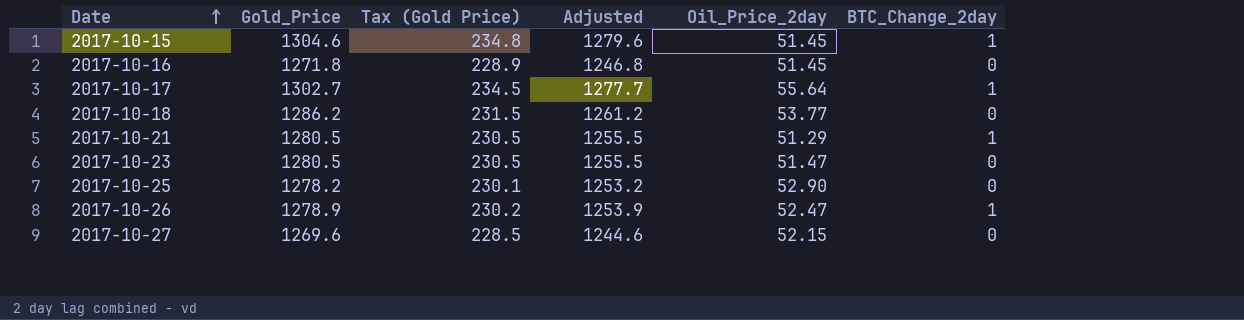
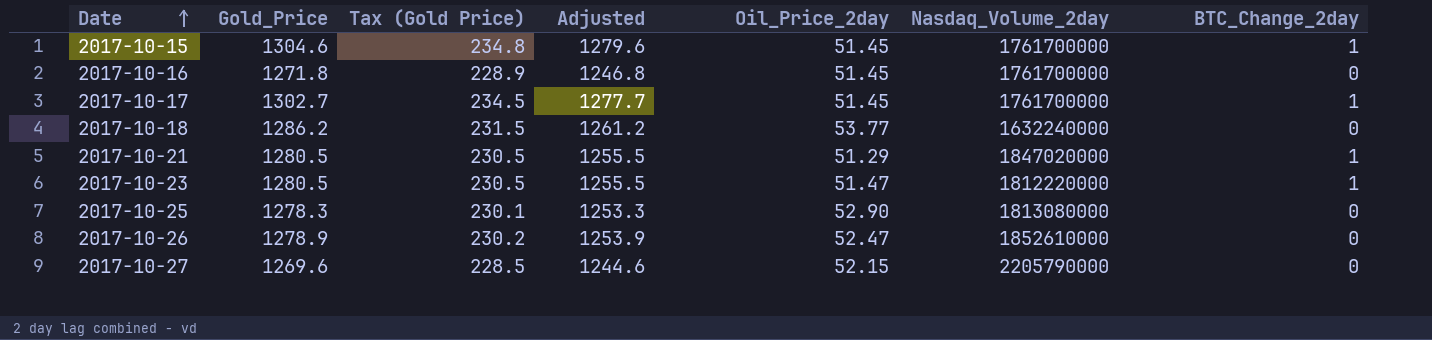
column Nasdaq_Volume_2day | position: none -> 6
2017-10-17 | Oil_Price_2day: 55.64 -> 51.45
2017-10-23 | BTC_Change_2day: 0 -> 1
2017-10-25 | Gold_Price: 1278.2 -> 1278.3
2017-10-25 | Adjusted: 1253.2 -> 1253.3
2017-10-26 | BTC_Change_2day: 1 -> 0

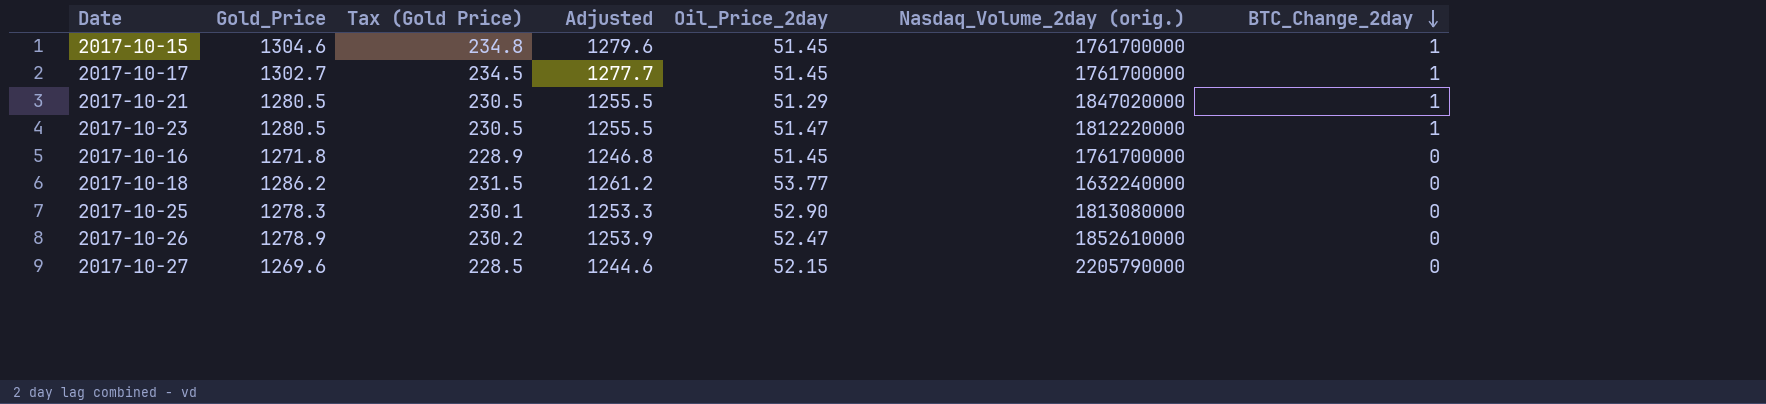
row order: Date ascending -> BTC_Change_2day descending
column name: Nasdaq_Volume_2day -> Nasdaq_Volume_2day (orig.)

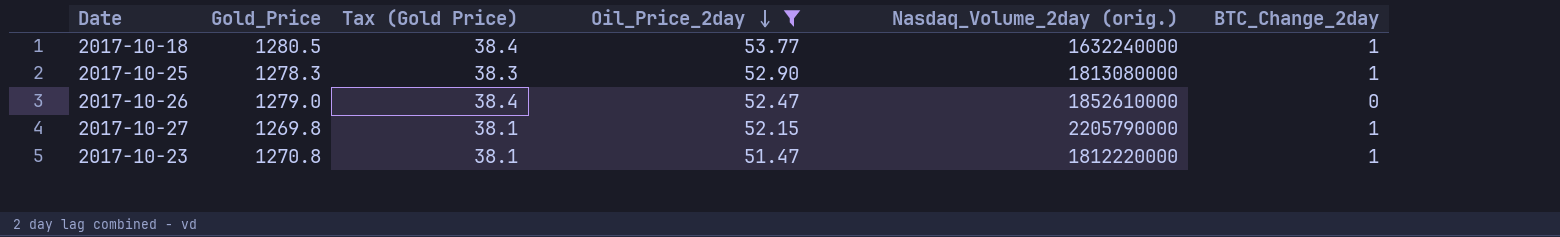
filter: none -> Oil_Price_2day >= 51.47
row order: BTC_Change_2day descending -> Oil_Price_2day descending
column Adjusted | formula: [Gold_Price] - 25 -> none
column Tax (Gold Price) | formula: [Gold_Price] * 0.18 -> [Gold_Price] * 0.03
2017-10-18 | Gold_Price: 1286.2 -> 1280.5
2017-10-18 | BTC_Change_2day: 0 -> 1
2017-10-25 | BTC_Change_2day: 0 -> 1
2017-10-26 | Gold_Price: 1278.9 -> 1279.0
2017-10-27 | Gold_Price: 1269.6 -> 1269.8
2017-10-27 | BTC_Change_2day: 0 -> 1
2017-10-23 | Gold_Price: 1280.5 -> 1270.8

